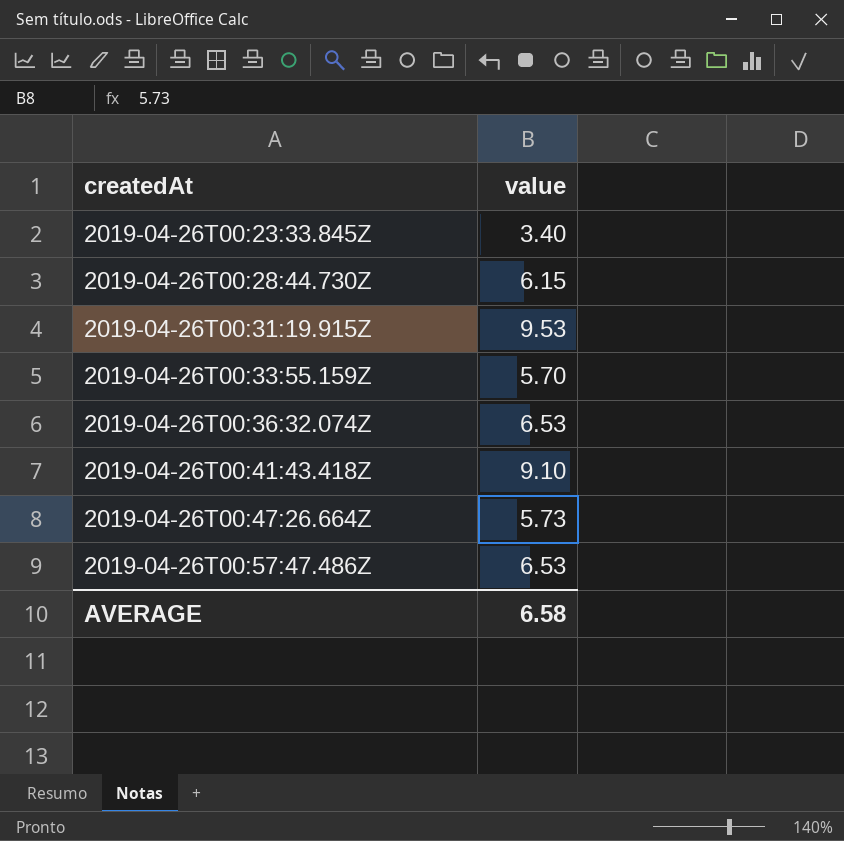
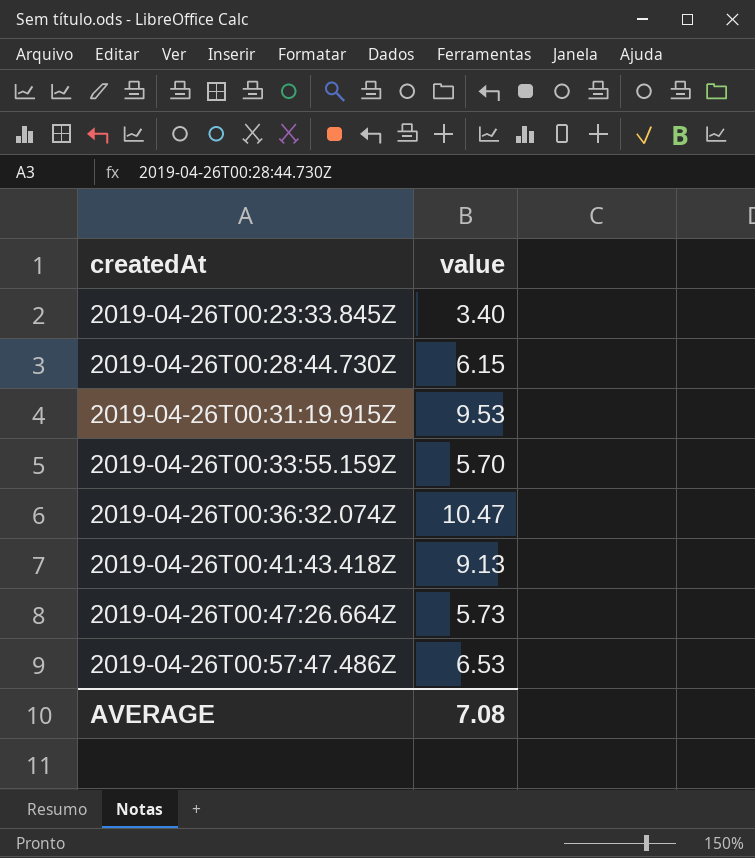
2019-04-26T00:36:32.074Z | value: 6.53 -> 10.47
2019-04-26T00:41:43.418Z | value: 9.10 -> 9.13
AVERAGE | value: 6.58 -> 7.08

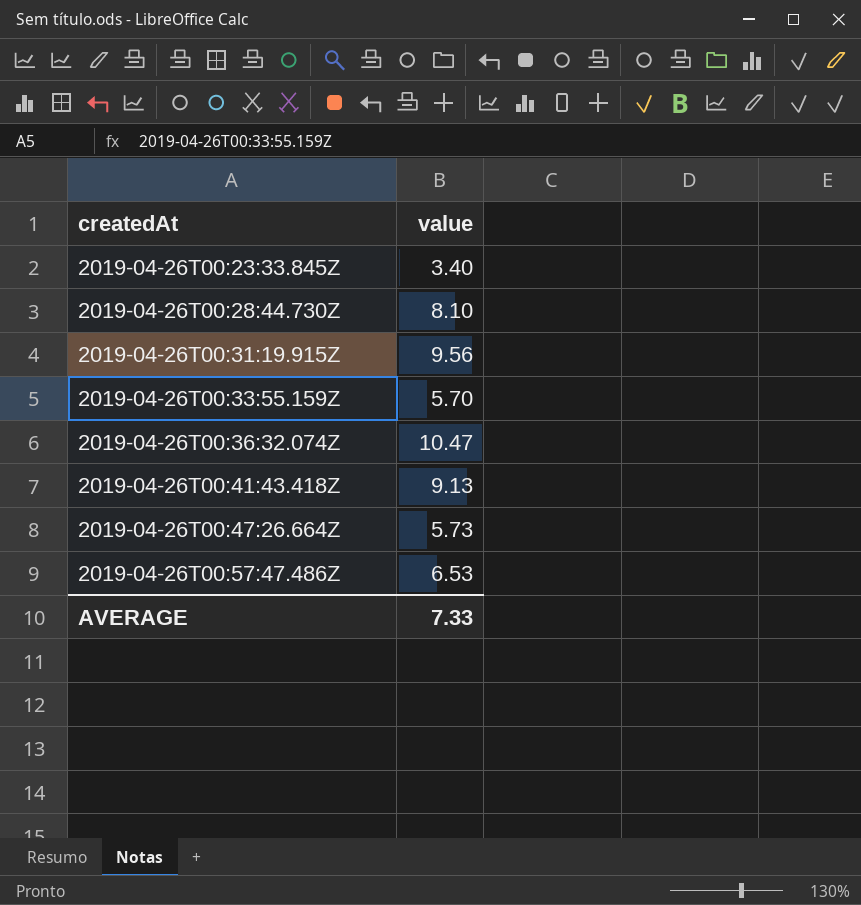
2019-04-26T00:28:44.730Z | value: 6.15 -> 8.10
2019-04-26T00:31:19.915Z | value: 9.53 -> 9.56
AVERAGE | value: 7.08 -> 7.33

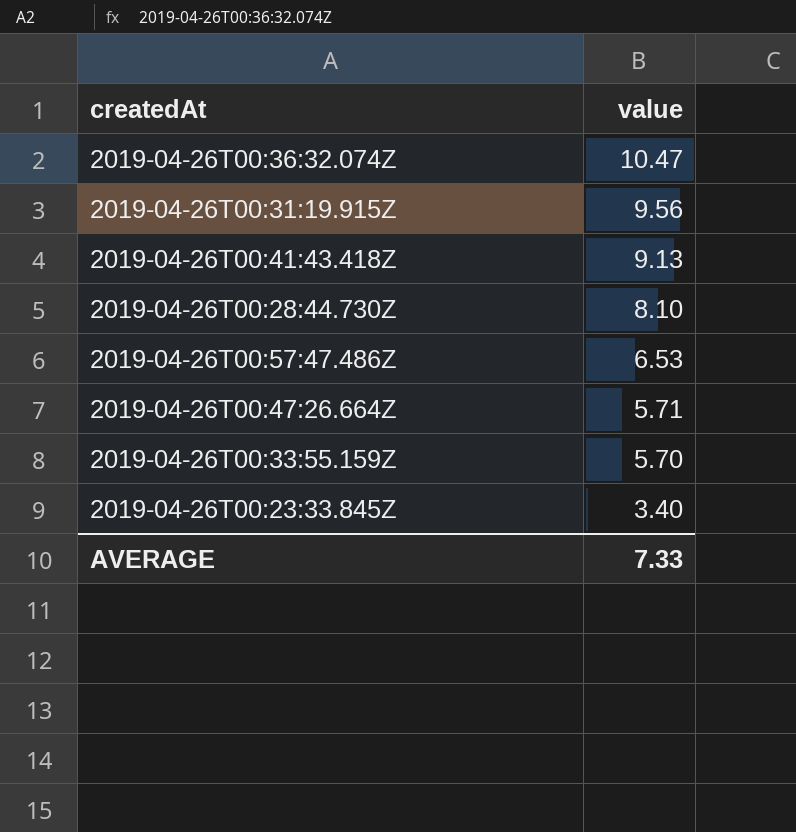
row order: createdAt ascending -> value descending
2019-04-26T00:47:26.664Z | value: 5.73 -> 5.71

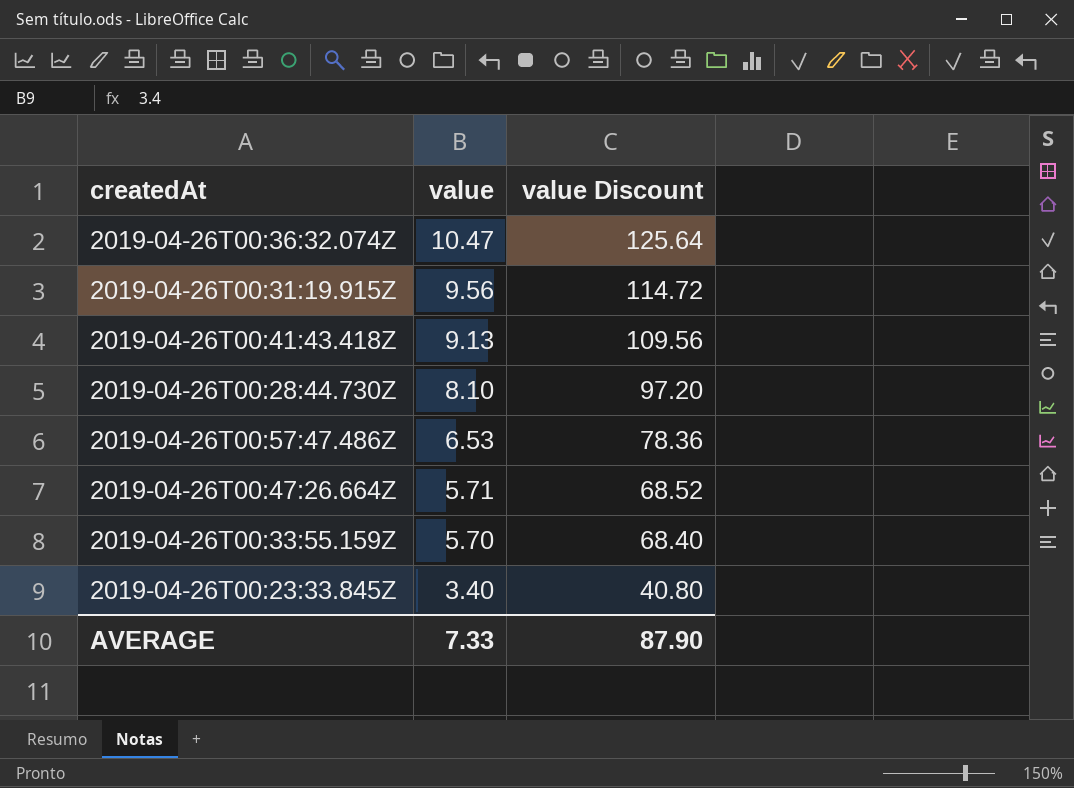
column value Discount | formula: none -> [value] * 12

